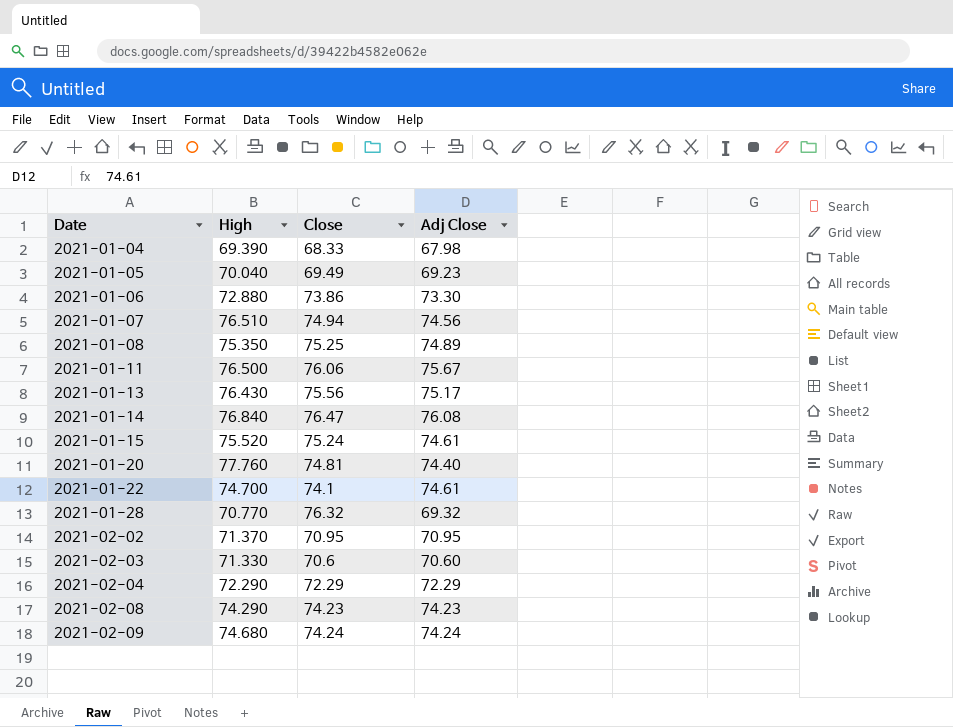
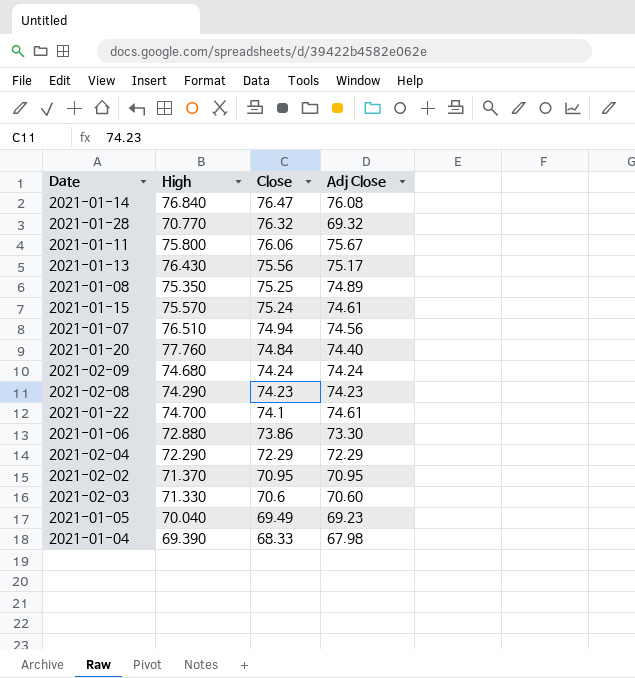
row order: Date ascending -> Close descending
2021-01-11 | High: 76.500 -> 75.800
2021-01-15 | High: 75.520 -> 75.570
2021-01-20 | Close: 74.81 -> 74.84

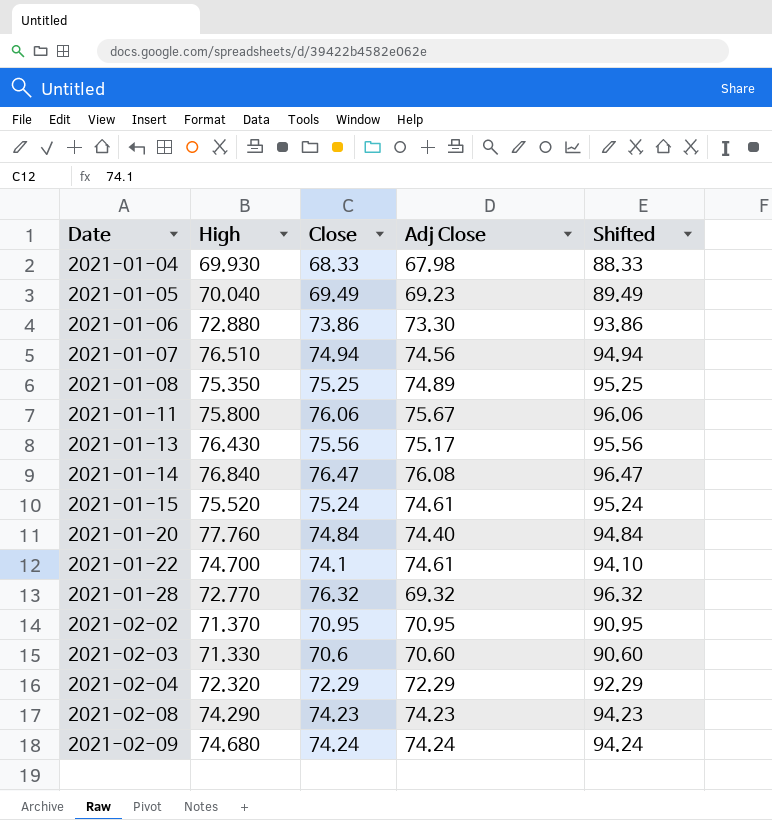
row order: Close descending -> Date ascending
column Shifted | formula: none -> [Close] + 20
2021-01-04 | High: 69.390 -> 69.930
2021-01-15 | High: 75.570 -> 75.520
2021-01-28 | High: 70.770 -> 72.770
2021-02-04 | High: 72.290 -> 72.320

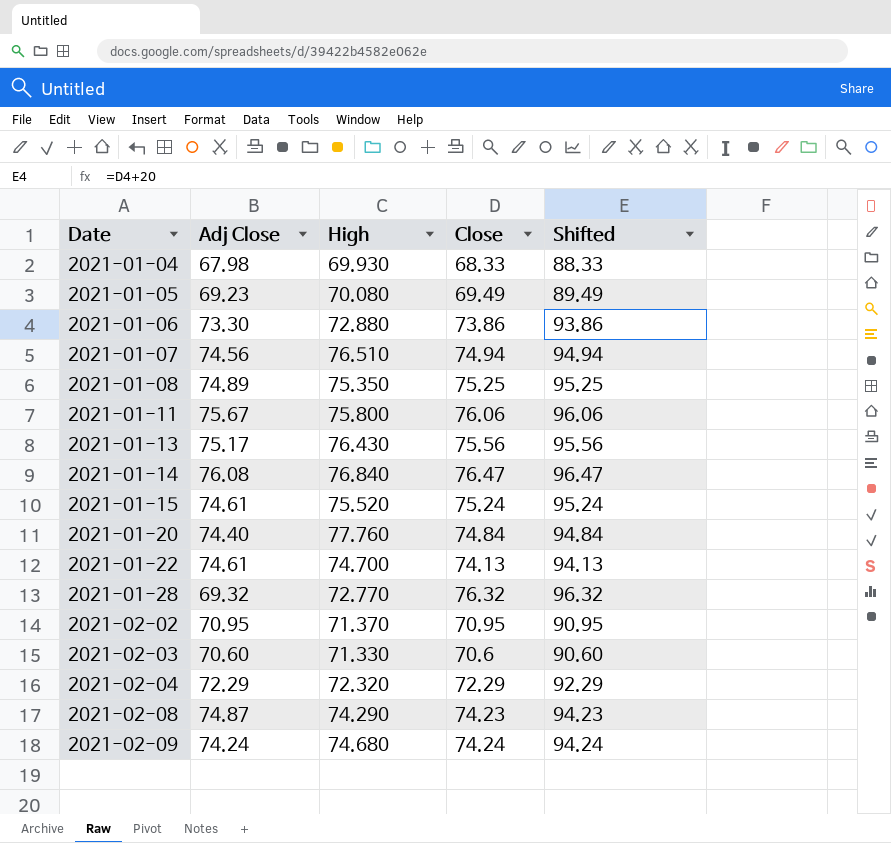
column Adj Close | position: 4 -> 2
2021-01-05 | High: 70.040 -> 70.080
2021-01-22 | Close: 74.1 -> 74.13
2021-01-22 | Shifted: 94.10 -> 94.13
2021-02-08 | Adj Close: 74.23 -> 74.87

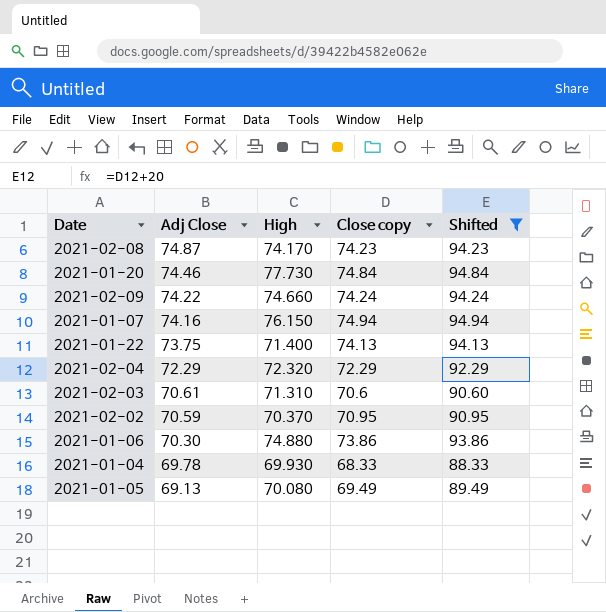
filter: none -> Shifted <= 94.94
row order: Date ascending -> Adj Close descending
column name: Close -> Close copy
2021-02-08 | High: 74.290 -> 74.170
2021-01-20 | Adj Close: 74.40 -> 74.46
2021-01-20 | High: 77.760 -> 77.730
2021-02-09 | Adj Close: 74.24 -> 74.22
2021-02-09 | High: 74.680 -> 74.660
2021-01-07 | Adj Close: 74.56 -> 74.16
2021-01-07 | High: 76.510 -> 76.150
2021-01-22 | Adj Close: 74.61 -> 73.75
2021-01-22 | High: 74.700 -> 71.400
2021-02-03 | Adj Close: 70.60 -> 70.61
2021-02-03 | High: 71.330 -> 71.310
2021-02-02 | Adj Close: 70.95 -> 70.59
2021-02-02 | High: 71.370 -> 70.370
2021-01-06 | Adj Close: 73.30 -> 70.30
2021-01-06 | High: 72.880 -> 74.880
2021-01-04 | Adj Close: 67.98 -> 69.78
2021-01-05 | Adj Close: 69.23 -> 69.13

